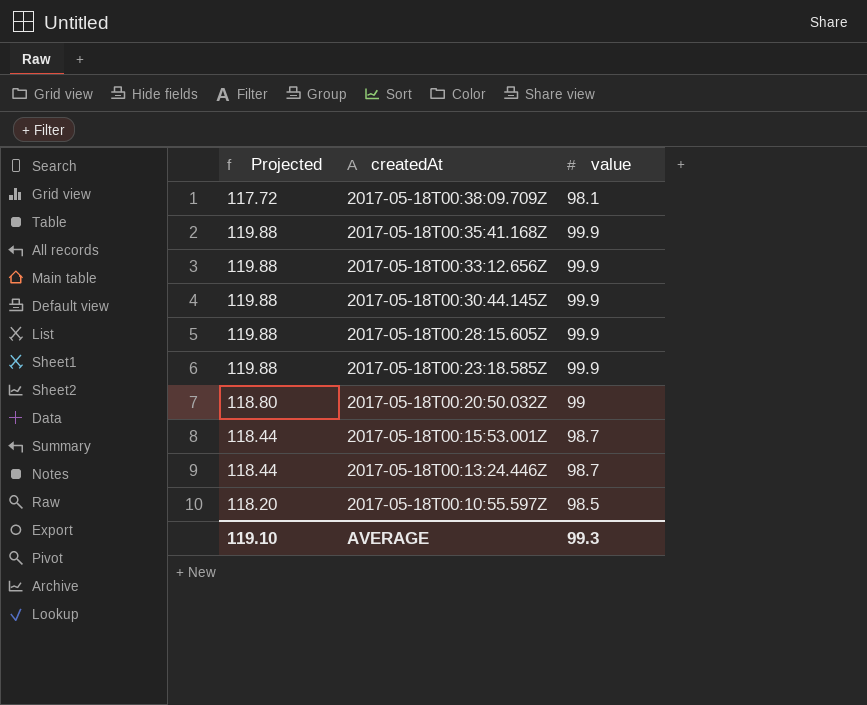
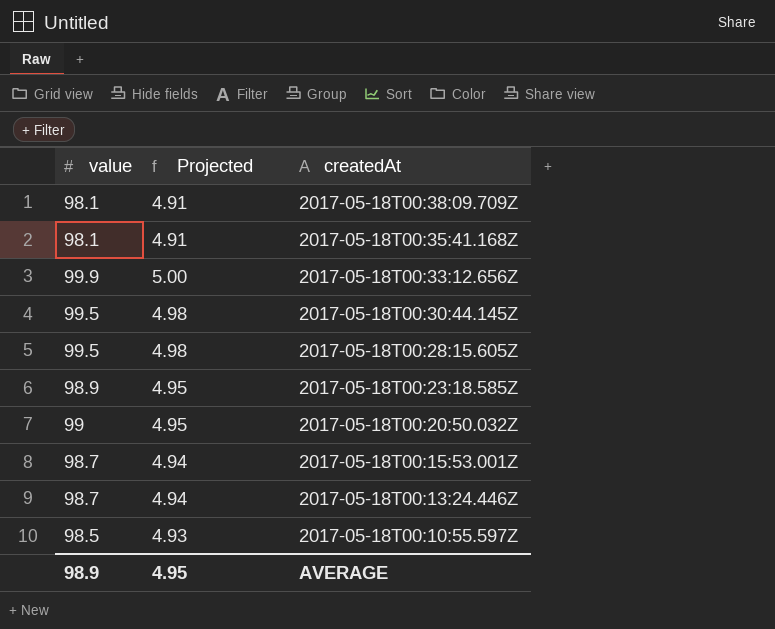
column value | position: 3 -> 1
column Projected | formula: [value] * 1.2 -> [value] * 0.05
2017-05-18T00:35:41.168Z | value: 99.9 -> 98.1
2017-05-18T00:30:44.145Z | value: 99.9 -> 99.5
2017-05-18T00:28:15.605Z | value: 99.9 -> 99.5
2017-05-18T00:23:18.585Z | value: 99.9 -> 98.9
AVERAGE | value: 99.3 -> 98.9
AVERAGE | Projected: 119.10 -> 4.95

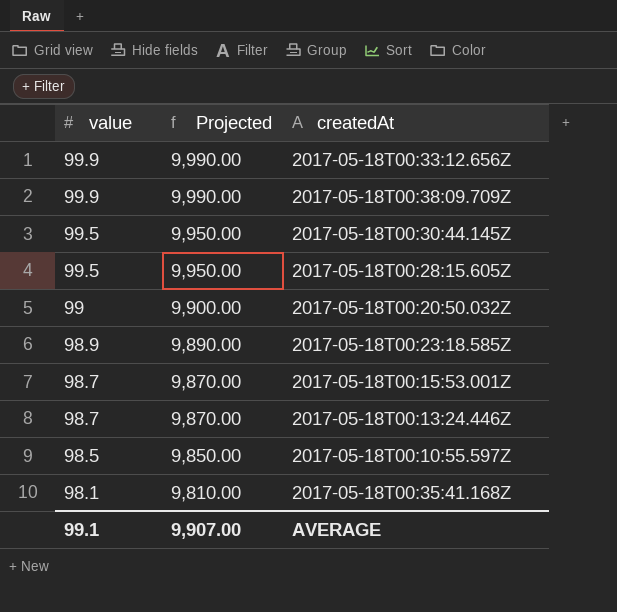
row order: createdAt descending -> value descending
column Projected | formula: [value] * 0.05 -> [value] * 100
2017-05-18T00:38:09.709Z | value: 98.1 -> 99.9
AVERAGE | value: 98.9 -> 99.1
AVERAGE | Projected: 4.95 -> 9,907.00

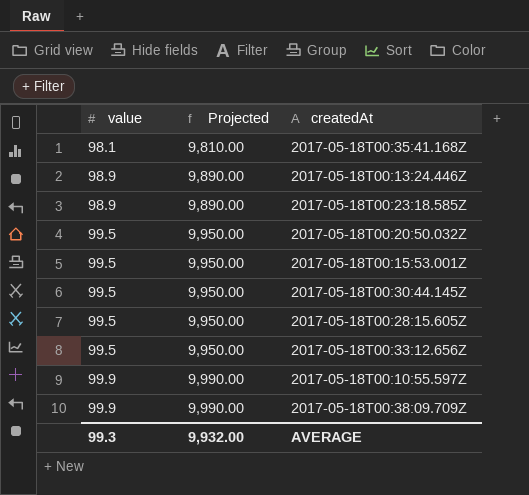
row order: value descending -> value ascending
2017-05-18T00:13:24.446Z | value: 98.7 -> 98.9
2017-05-18T00:13:24.446Z | Projected: 9,870.00 -> 9,890.00
2017-05-18T00:20:50.032Z | value: 99 -> 99.5
2017-05-18T00:20:50.032Z | Projected: 9,900.00 -> 9,950.00
2017-05-18T00:15:53.001Z | value: 98.7 -> 99.5
2017-05-18T00:15:53.001Z | Projected: 9,870.00 -> 9,950.00
2017-05-18T00:33:12.656Z | value: 99.9 -> 99.5
2017-05-18T00:33:12.656Z | Projected: 9,990.00 -> 9,950.00
2017-05-18T00:10:55.597Z | value: 98.5 -> 99.9
2017-05-18T00:10:55.597Z | Projected: 9,850.00 -> 9,990.00
AVERAGE | value: 99.1 -> 99.3
AVERAGE | Projected: 9,907.00 -> 9,932.00

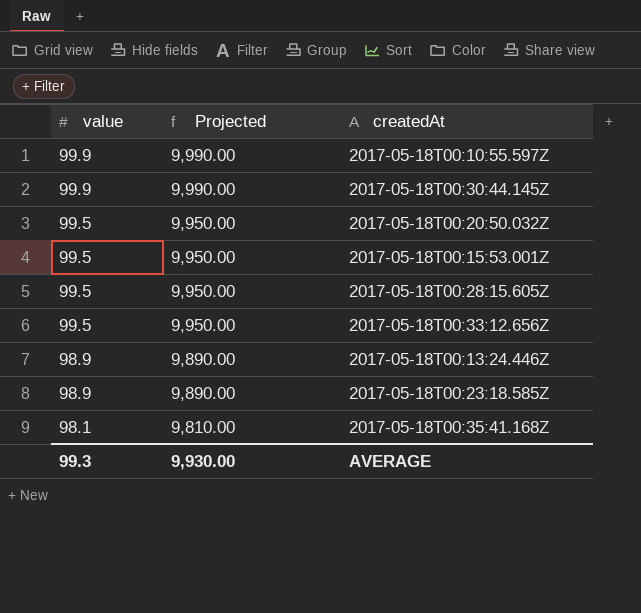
row order: value ascending -> value descending
row 2017-05-18T00:38:09.709Z: 99.9 | 9,990.00 -> none
2017-05-18T00:30:44.145Z | value: 99.5 -> 99.9
2017-05-18T00:30:44.145Z | Projected: 9,950.00 -> 9,990.00
AVERAGE | Projected: 9,932.00 -> 9,930.00

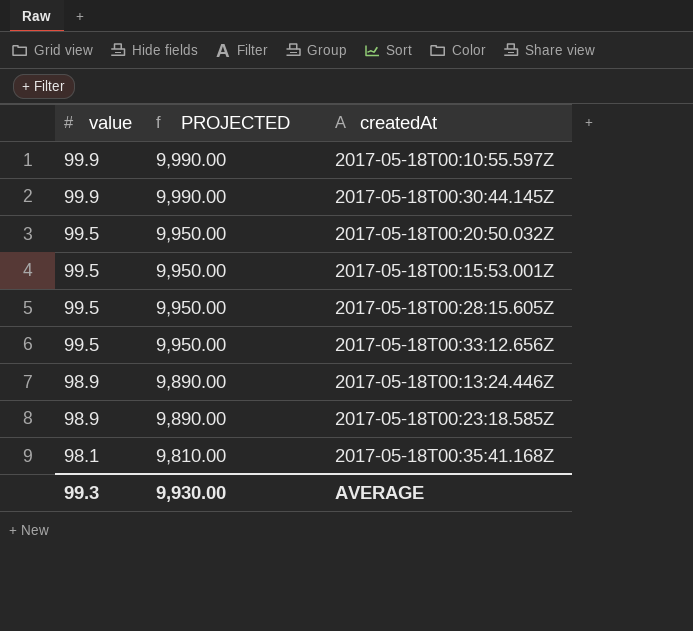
column name: Projected -> PROJECTED

